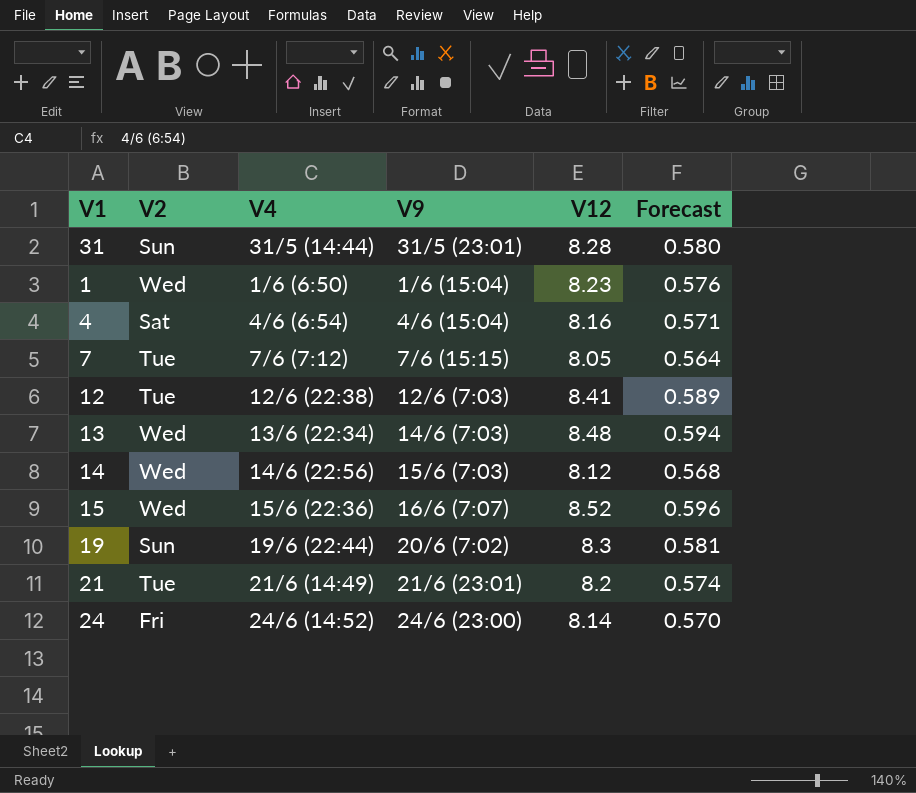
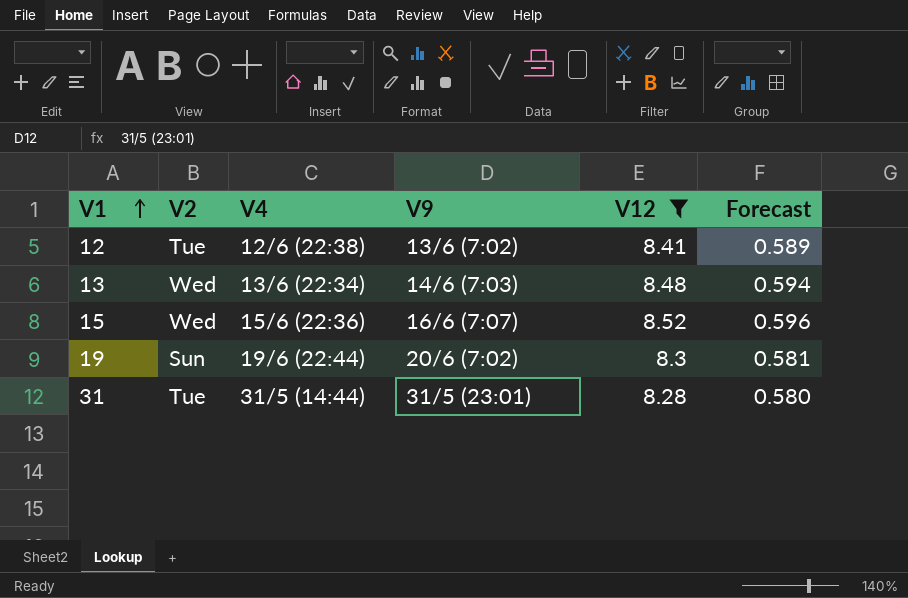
filter: none -> V12 >= 8.28
row order: none -> V1 ascending
12 | V9: 12/6 (7:03) -> 13/6 (7:02)
31 | V2: Sun -> Tue

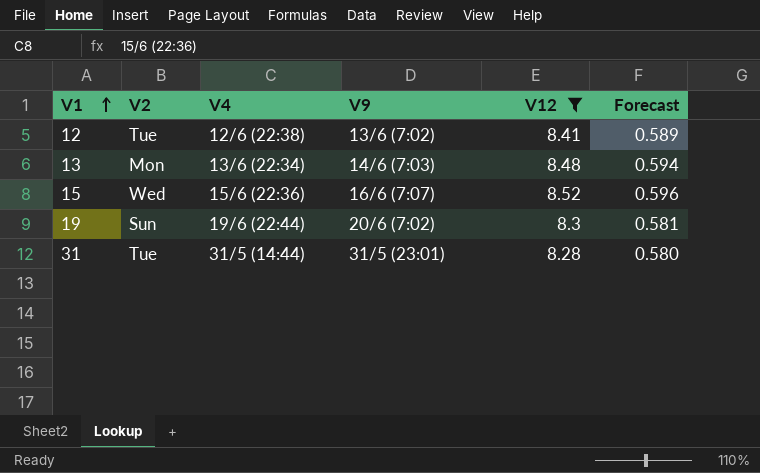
13 | V2: Wed -> Mon

